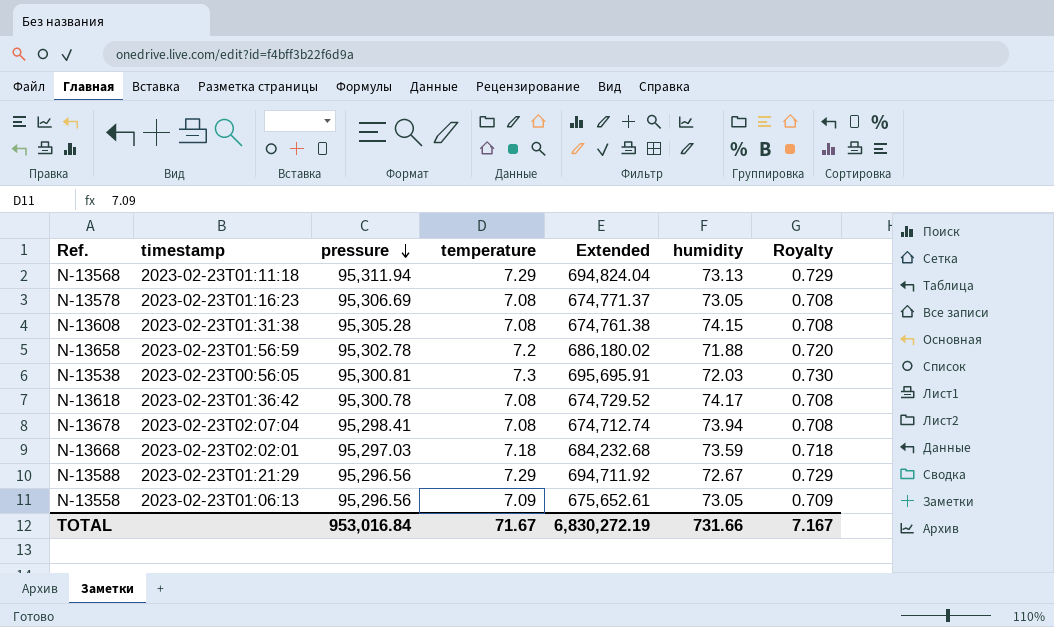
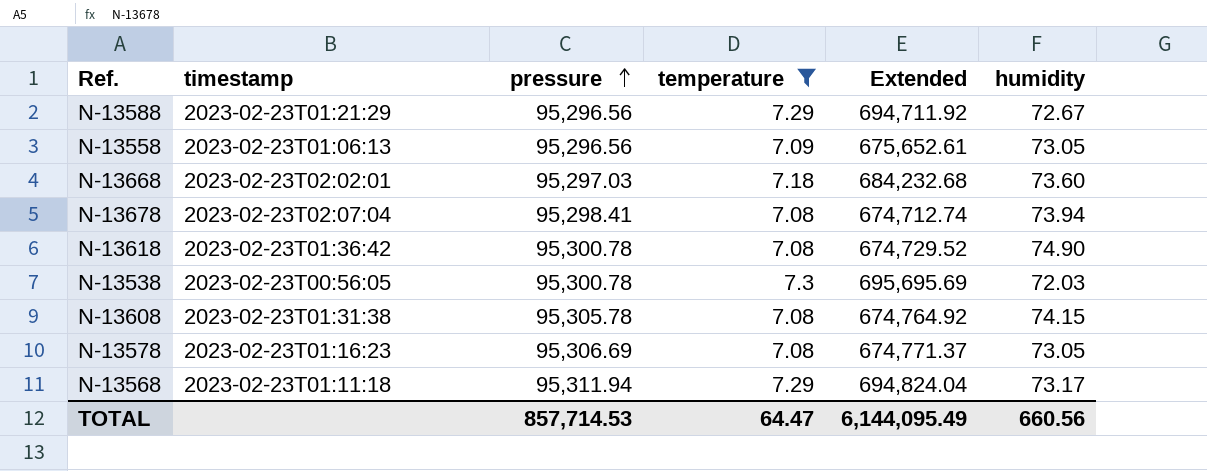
filter: none -> temperature != 7.2
row order: pressure descending -> pressure ascending
column Royalty | formula: [temperature] * 0.1 -> none
N-13668 | humidity: 73.59 -> 73.60
N-13618 | humidity: 74.17 -> 74.90
N-13538 | pressure: 95,300.81 -> 95,300.78
N-13538 | Extended: 695,695.91 -> 695,695.69
N-13608 | pressure: 95,305.28 -> 95,305.78
N-13608 | Extended: 674,761.38 -> 674,764.92
N-13568 | humidity: 73.13 -> 73.17
TOTAL | pressure: 953,016.84 -> 857,714.53
TOTAL | temperature: 71.67 -> 64.47
TOTAL | Extended: 6,830,272.19 -> 6,144,095.49
TOTAL | humidity: 731.66 -> 660.56

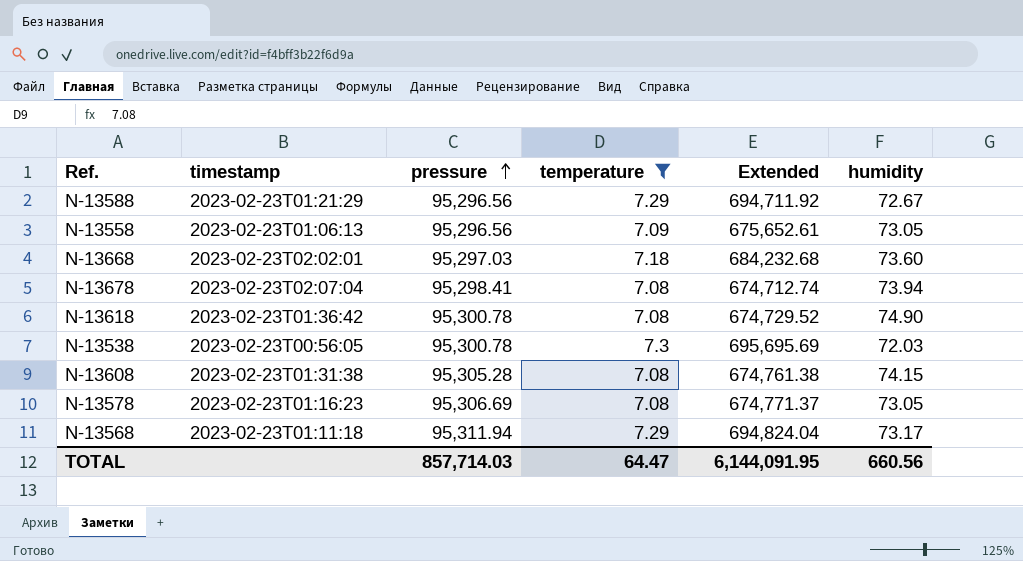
N-13608 | pressure: 95,305.78 -> 95,305.28
N-13608 | Extended: 674,764.92 -> 674,761.38
TOTAL | pressure: 857,714.53 -> 857,714.03
TOTAL | Extended: 6,144,095.49 -> 6,144,091.95

